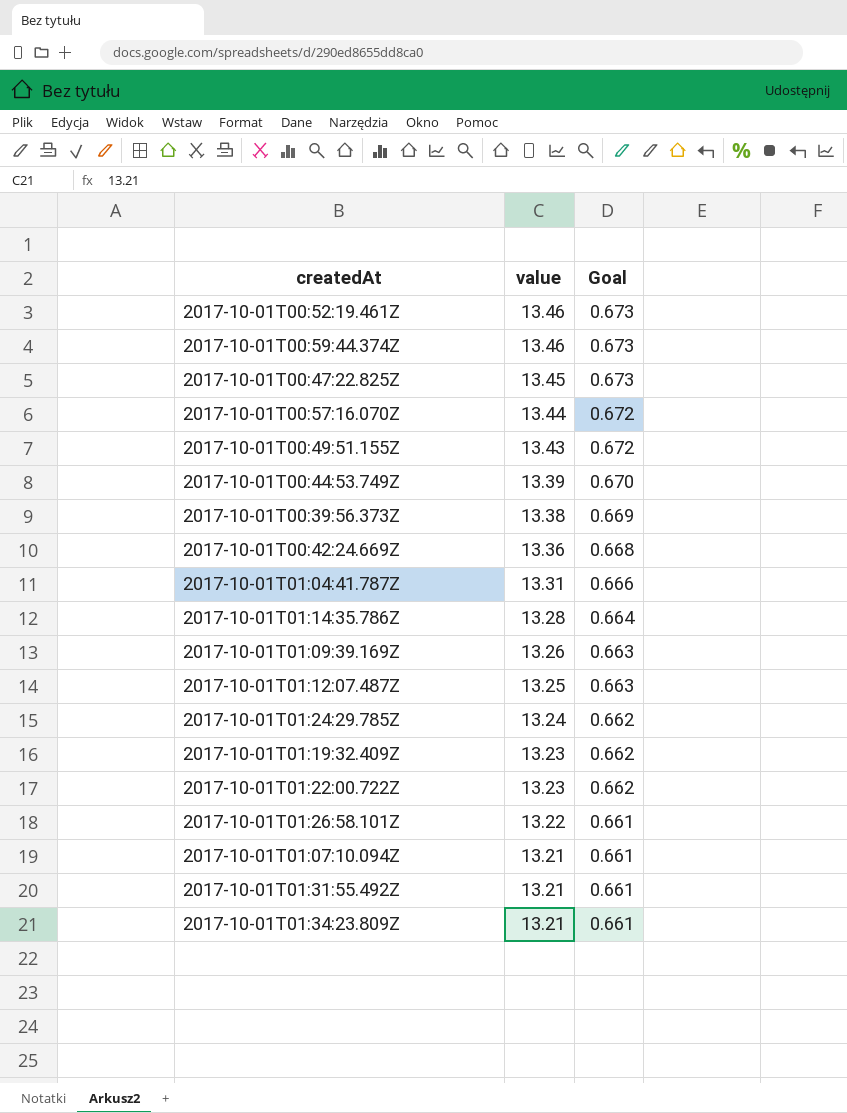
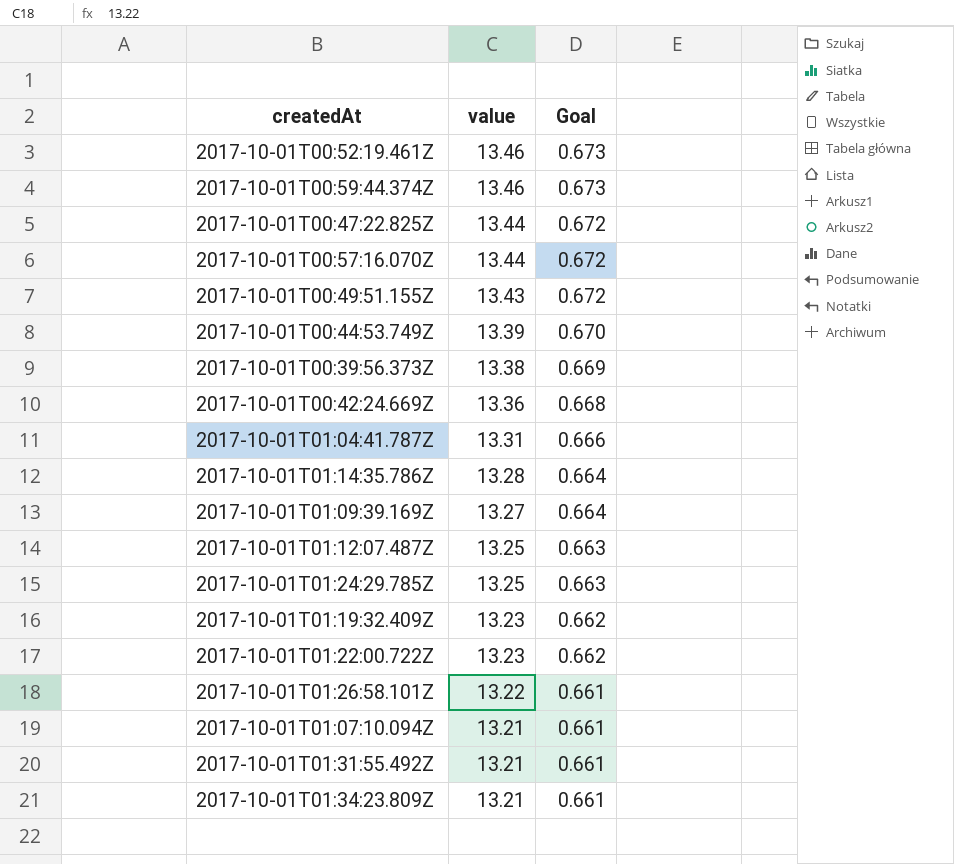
2017-10-01T00:47:22.825Z | value: 13.45 -> 13.44
2017-10-01T00:47:22.825Z | Goal: 0.673 -> 0.672
2017-10-01T01:09:39.169Z | value: 13.26 -> 13.27
2017-10-01T01:09:39.169Z | Goal: 0.663 -> 0.664
2017-10-01T01:24:29.785Z | value: 13.24 -> 13.25
2017-10-01T01:24:29.785Z | Goal: 0.662 -> 0.663

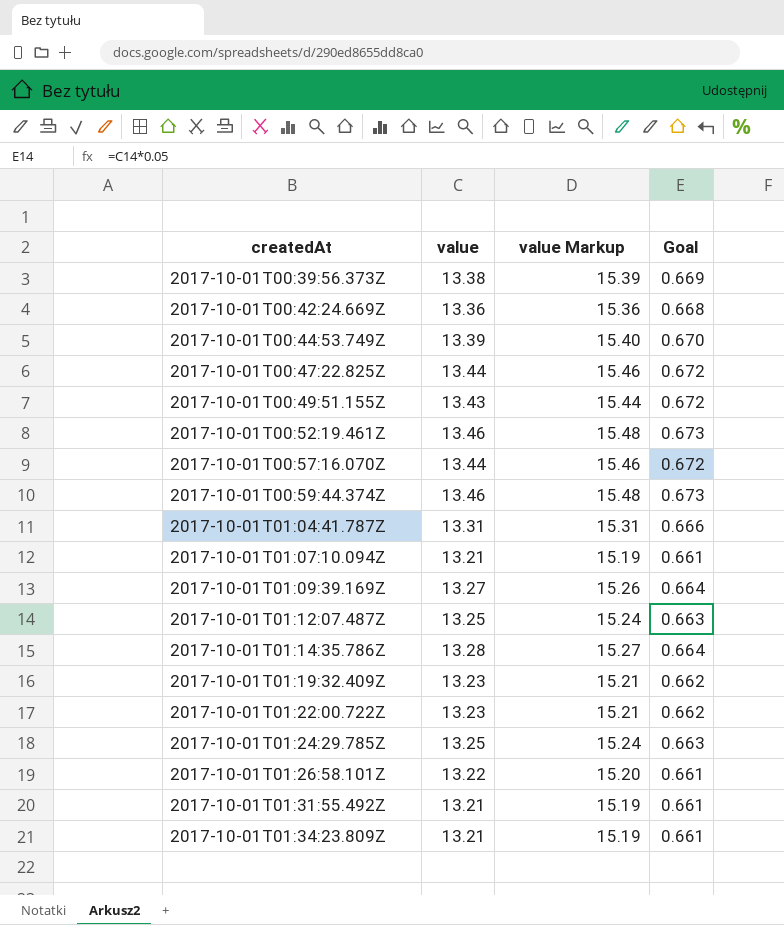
row order: value descending -> createdAt ascending
column value Markup | formula: none -> [value] * 1.15

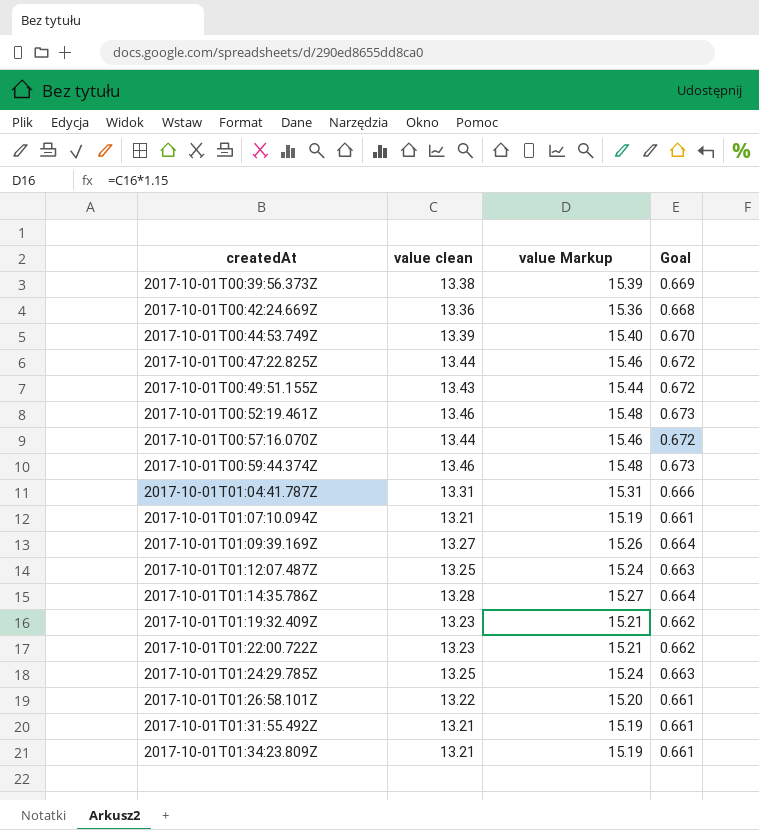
column name: value -> value clean

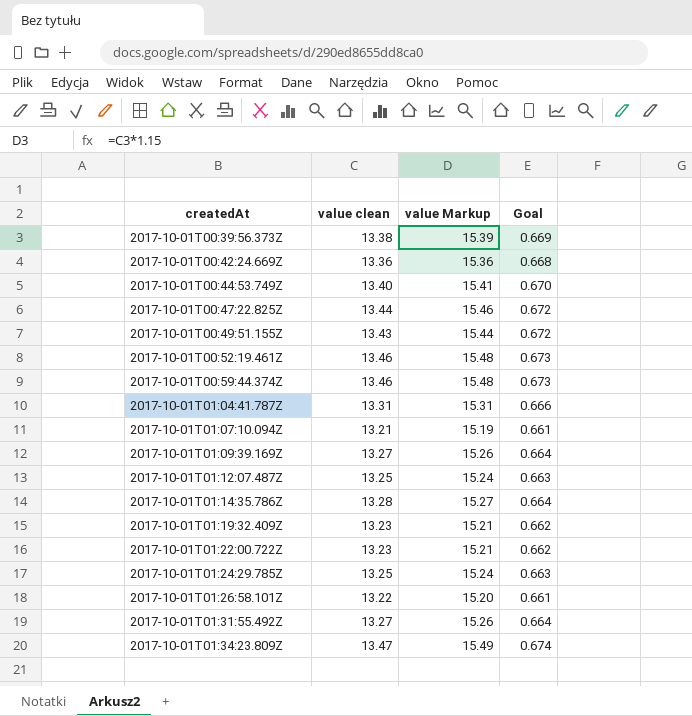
row 2017-10-01T00:57:16.070Z: 13.44 | 15.46 | 0.672 -> none
2017-10-01T00:44:53.749Z | value clean: 13.39 -> 13.40
2017-10-01T00:44:53.749Z | value Markup: 15.40 -> 15.41
2017-10-01T01:31:55.492Z | value clean: 13.21 -> 13.27
2017-10-01T01:31:55.492Z | value Markup: 15.19 -> 15.26
2017-10-01T01:31:55.492Z | Goal: 0.661 -> 0.664
2017-10-01T01:34:23.809Z | value clean: 13.21 -> 13.47
2017-10-01T01:34:23.809Z | value Markup: 15.19 -> 15.49
2017-10-01T01:34:23.809Z | Goal: 0.661 -> 0.674

